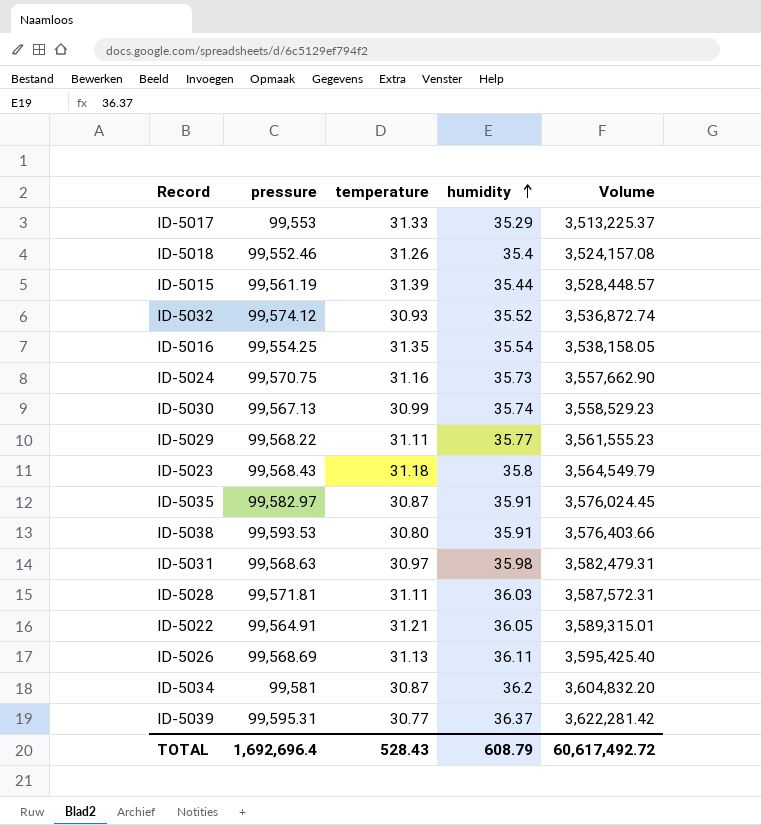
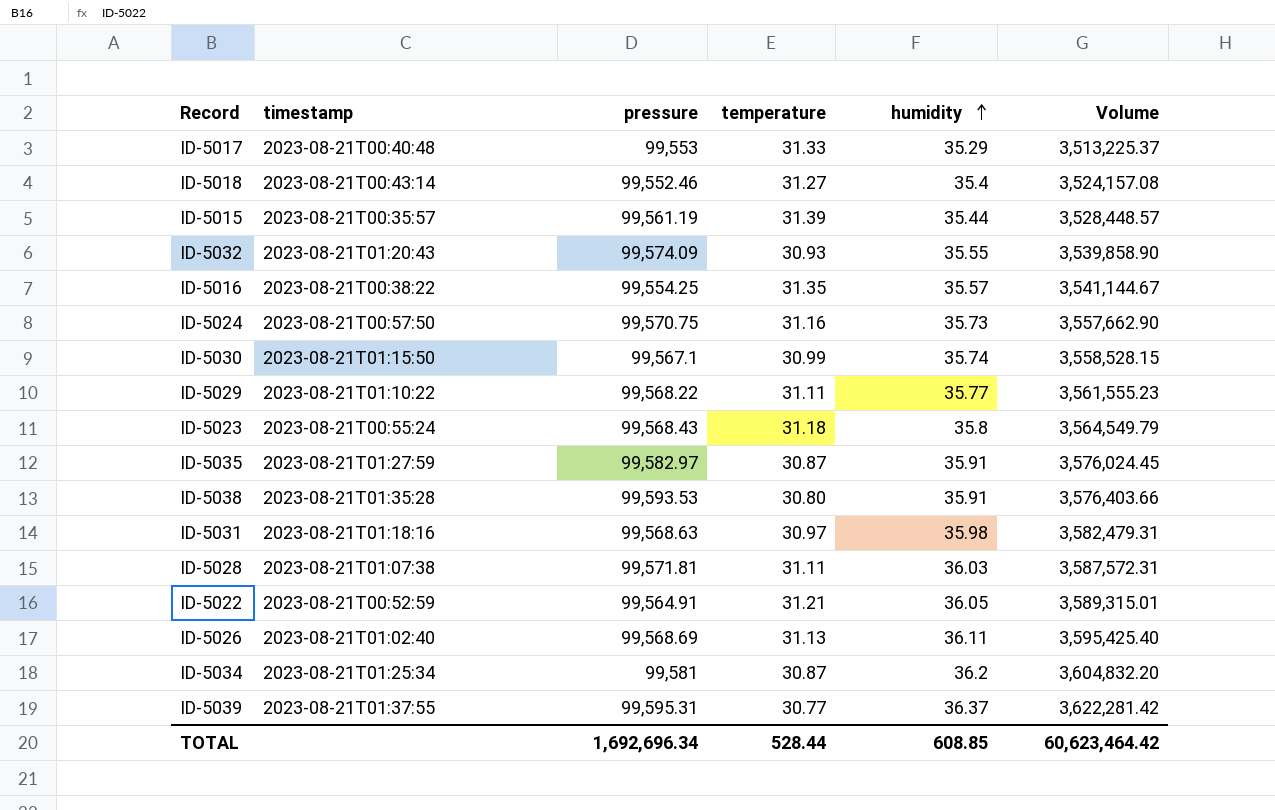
column timestamp | position: none -> 2
ID-5018 | temperature: 31.26 -> 31.27
ID-5032 | pressure: 99,574.12 -> 99,574.09
ID-5032 | humidity: 35.52 -> 35.55
ID-5032 | Volume: 3,536,872.74 -> 3,539,858.90
ID-5016 | humidity: 35.54 -> 35.57
ID-5016 | Volume: 3,538,158.05 -> 3,541,144.67
ID-5030 | pressure: 99,567.13 -> 99,567.1
ID-5030 | Volume: 3,558,529.23 -> 3,558,528.15
TOTAL | pressure: 1,692,696.4 -> 1,692,696.34
TOTAL | temperature: 528.43 -> 528.44
TOTAL | humidity: 608.79 -> 608.85
TOTAL | Volume: 60,617,492.72 -> 60,623,464.42

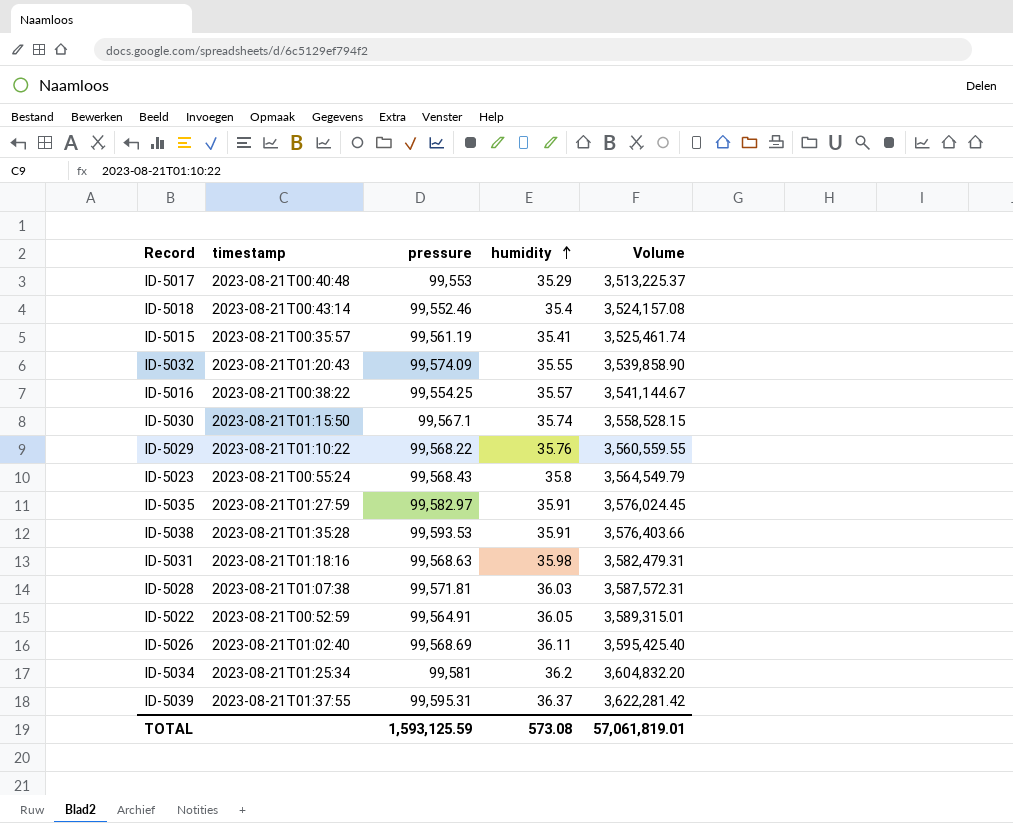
column temperature | position: 4 -> none
row ID-5024: 2023-08-21T00:57:50 | 99,570.75 | 31.16 | 35.73 | 3,557,662.90 -> none
ID-5015 | humidity: 35.44 -> 35.41
ID-5015 | Volume: 3,528,448.57 -> 3,525,461.74
ID-5029 | humidity: 35.77 -> 35.76
ID-5029 | Volume: 3,561,555.23 -> 3,560,559.55
TOTAL | pressure: 1,692,696.34 -> 1,593,125.59
TOTAL | humidity: 608.85 -> 573.08
TOTAL | Volume: 60,623,464.42 -> 57,061,819.01

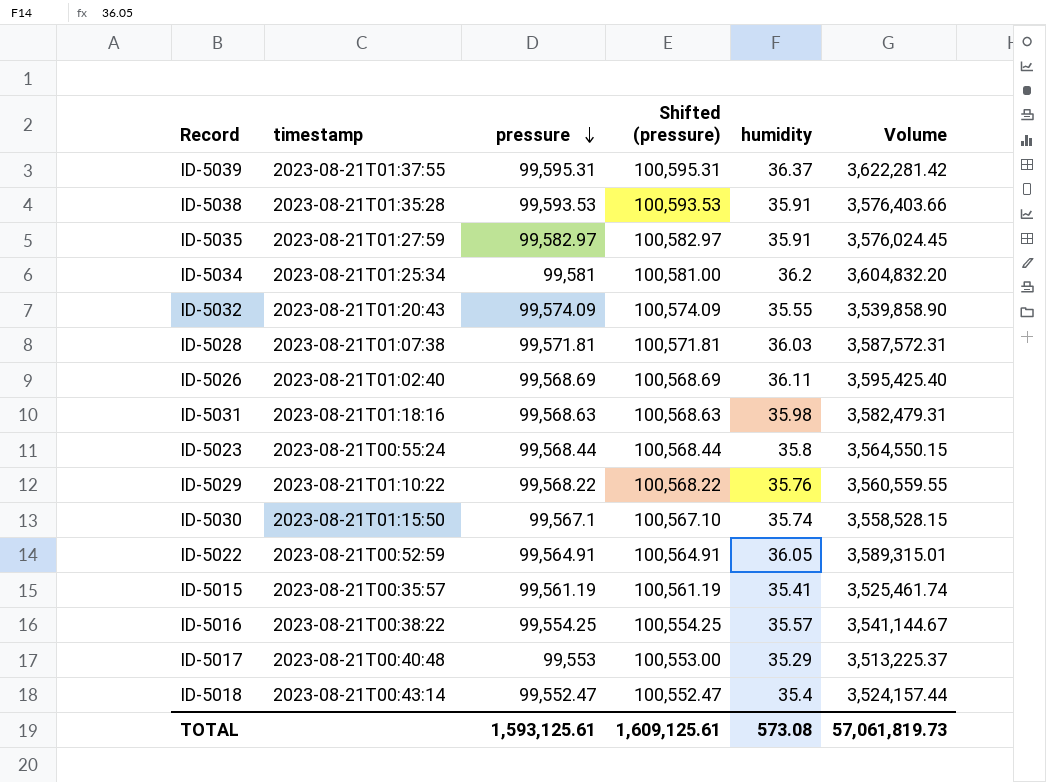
row order: humidity ascending -> pressure descending
column Shifted (pressure) | formula: none -> [pressure] + 1000
ID-5023 | pressure: 99,568.43 -> 99,568.44
ID-5023 | Volume: 3,564,549.79 -> 3,564,550.15
ID-5018 | pressure: 99,552.46 -> 99,552.47
ID-5018 | Volume: 3,524,157.08 -> 3,524,157.44
TOTAL | pressure: 1,593,125.59 -> 1,593,125.61
TOTAL | Volume: 57,061,819.01 -> 57,061,819.73

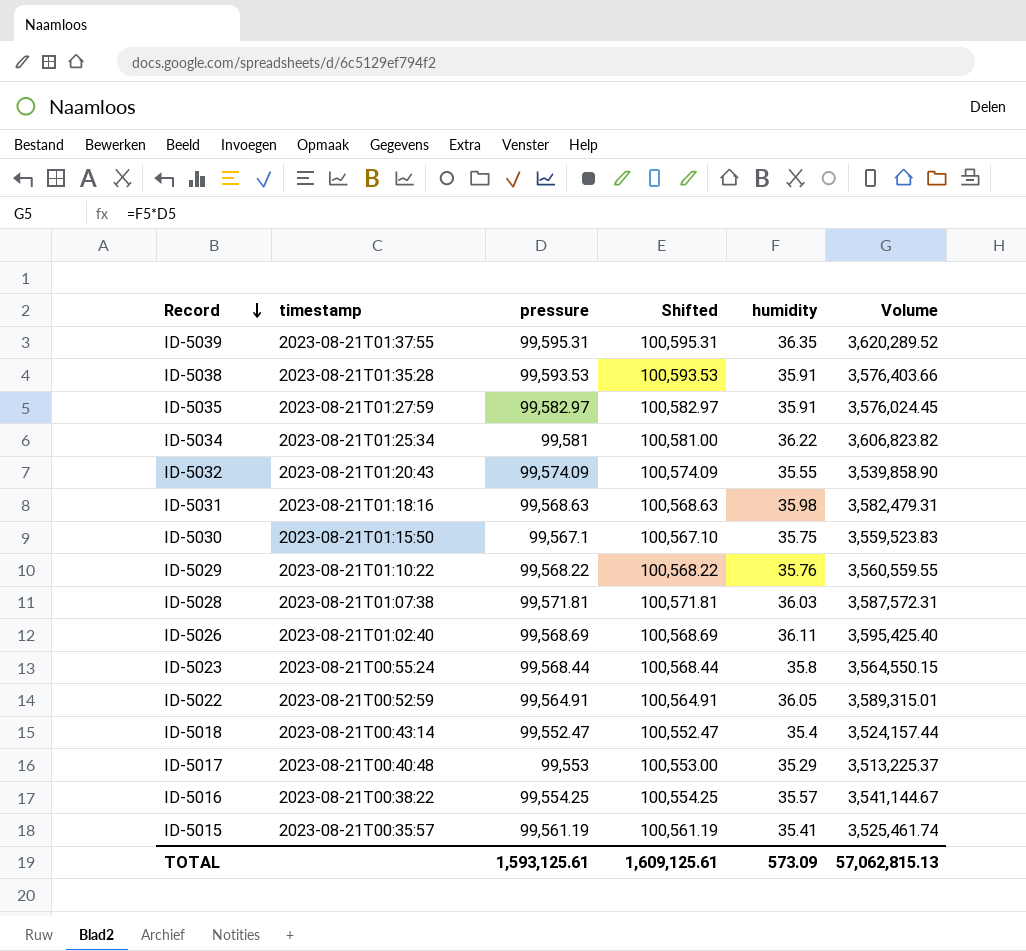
row order: pressure descending -> Record descending
column name: Shifted (pressure) -> Shifted
ID-5039 | humidity: 36.37 -> 36.35
ID-5039 | Volume: 3,622,281.42 -> 3,620,289.52
ID-5034 | humidity: 36.2 -> 36.22
ID-5034 | Volume: 3,604,832.20 -> 3,606,823.82
ID-5030 | humidity: 35.74 -> 35.75
ID-5030 | Volume: 3,558,528.15 -> 3,559,523.83
TOTAL | humidity: 573.08 -> 573.09
TOTAL | Volume: 57,061,819.73 -> 57,062,815.13

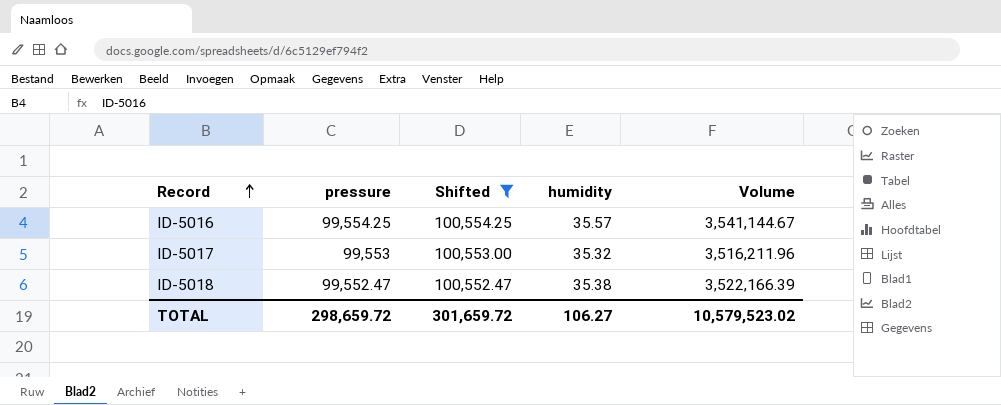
filter: none -> Shifted <= 100,554.25
row order: Record descending -> Record ascending
column timestamp | position: 2 -> none
ID-5017 | humidity: 35.29 -> 35.32
ID-5017 | Volume: 3,513,225.37 -> 3,516,211.96
ID-5018 | humidity: 35.4 -> 35.38
ID-5018 | Volume: 3,524,157.44 -> 3,522,166.39
TOTAL | pressure: 1,593,125.61 -> 298,659.72
TOTAL | Shifted: 1,609,125.61 -> 301,659.72
TOTAL | humidity: 573.09 -> 106.27
TOTAL | Volume: 57,062,815.13 -> 10,579,523.02

